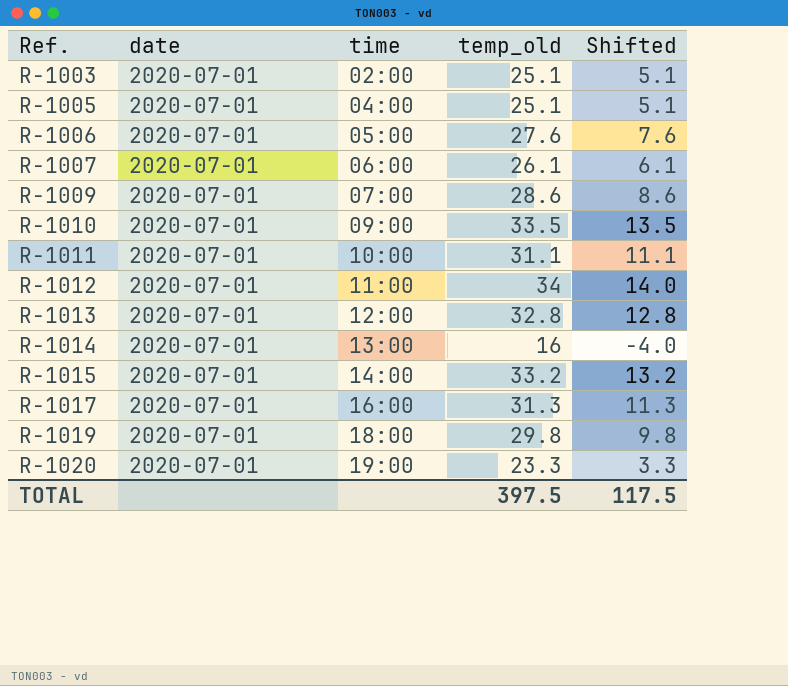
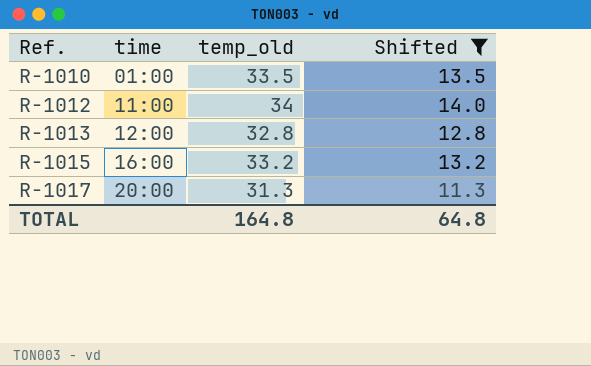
filter: none -> Shifted >= 11.3
column date | position: 2 -> none
R-1010 | time: 09:00 -> 01:00
R-1015 | time: 14:00 -> 16:00
R-1017 | time: 16:00 -> 20:00
TOTAL | temp_old: 397.5 -> 164.8
TOTAL | Shifted: 117.5 -> 64.8

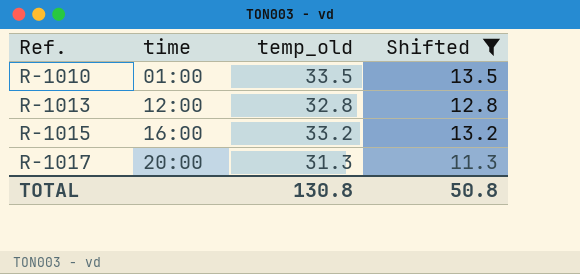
row R-1012: 11:00 | 34 | 14.0 -> none
TOTAL | temp_old: 164.8 -> 130.8
TOTAL | Shifted: 64.8 -> 50.8

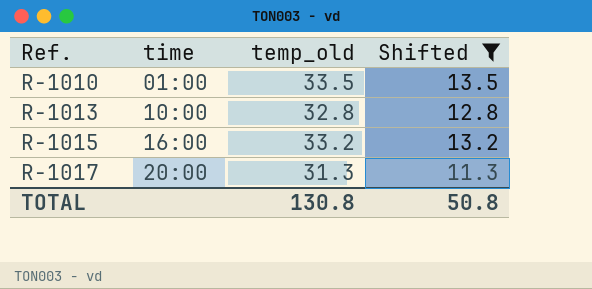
R-1013 | time: 12:00 -> 10:00

